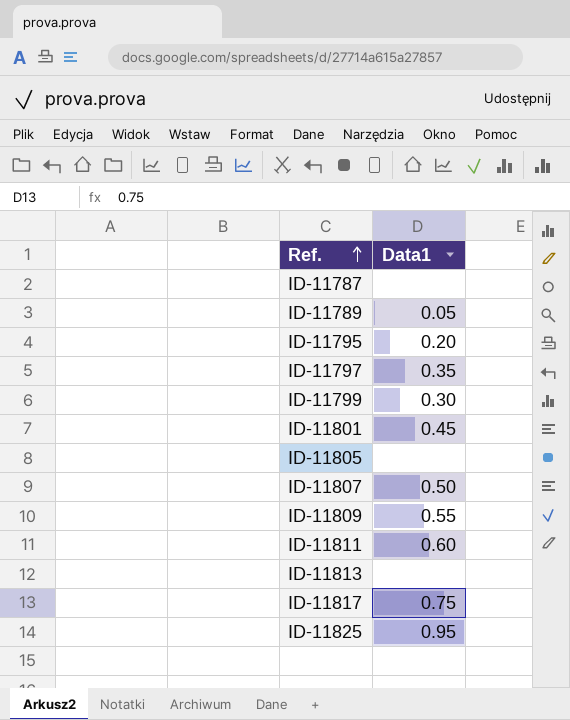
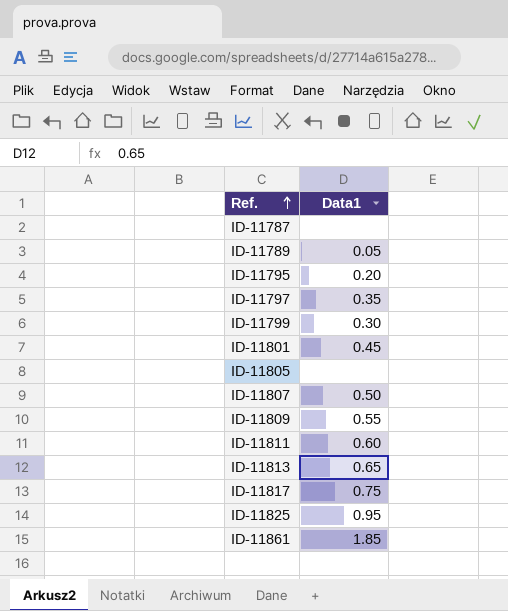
ID-11813 | Data1: none -> 0.65
row ID-11861: none -> 1.85

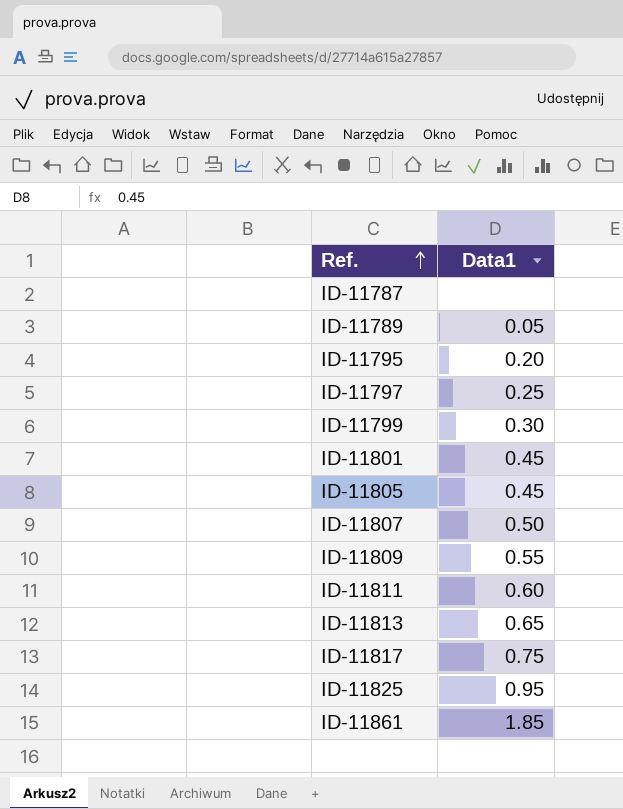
ID-11797 | Data1: 0.35 -> 0.25
ID-11805 | Data1: none -> 0.45

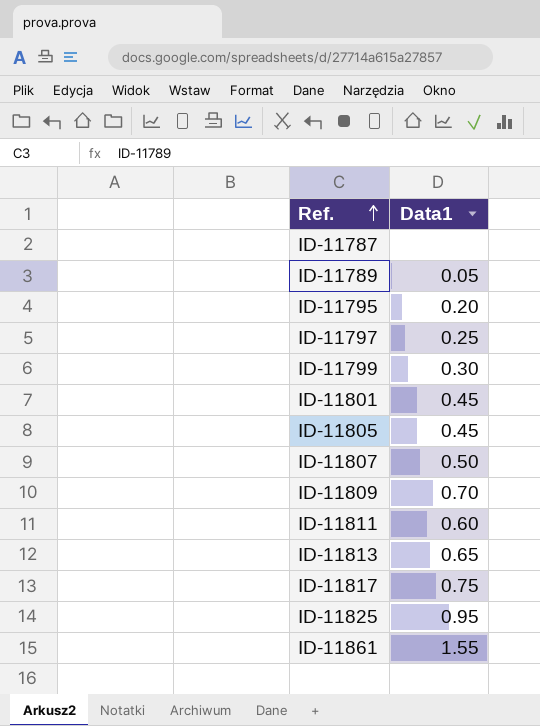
ID-11809 | Data1: 0.55 -> 0.70
ID-11861 | Data1: 1.85 -> 1.55

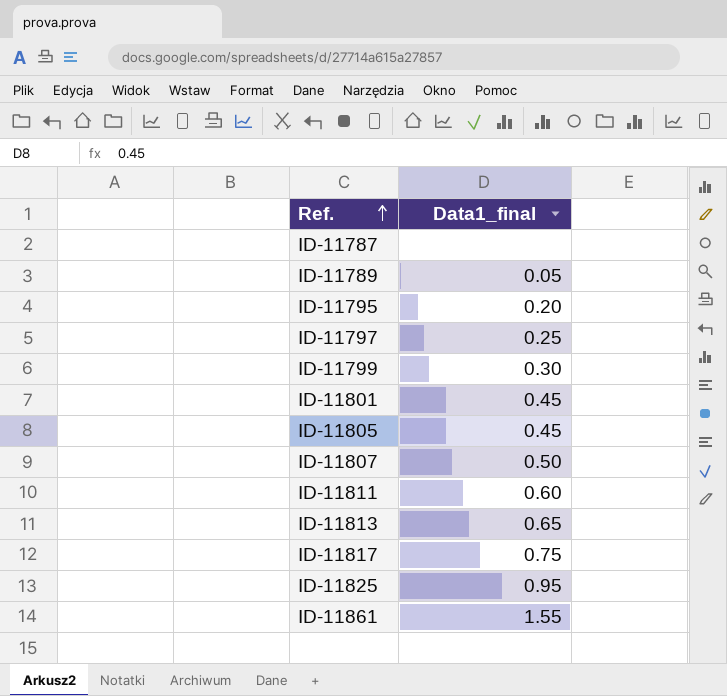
column name: Data1 -> Data1_final
row ID-11809: 0.70 -> none

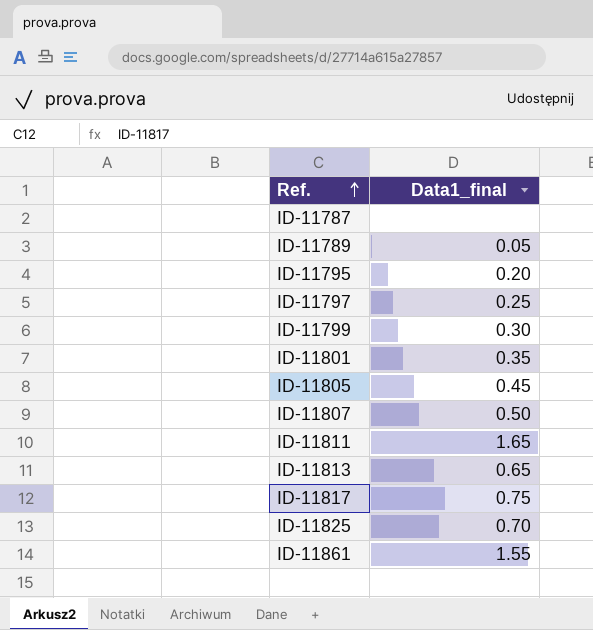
ID-11801 | Data1_final: 0.45 -> 0.35
ID-11811 | Data1_final: 0.60 -> 1.65
ID-11825 | Data1_final: 0.95 -> 0.70

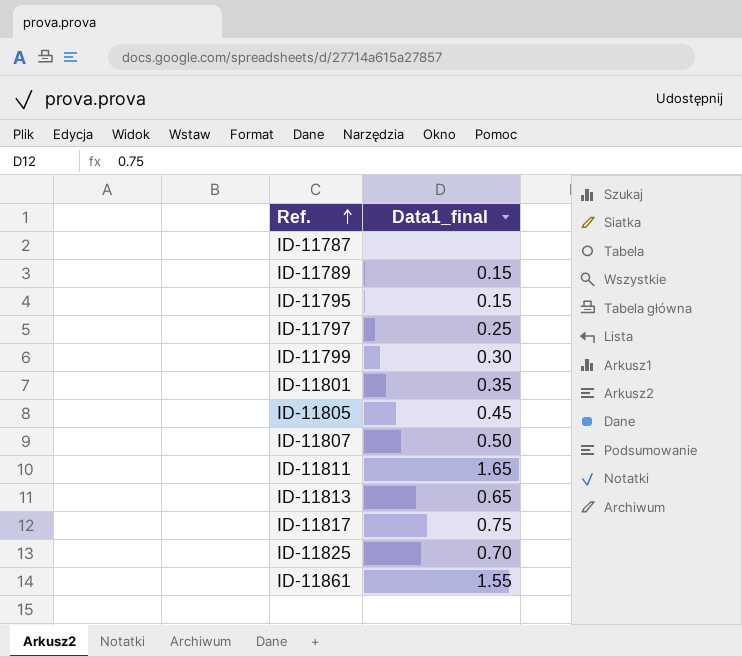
ID-11789 | Data1_final: 0.05 -> 0.15
ID-11795 | Data1_final: 0.20 -> 0.15

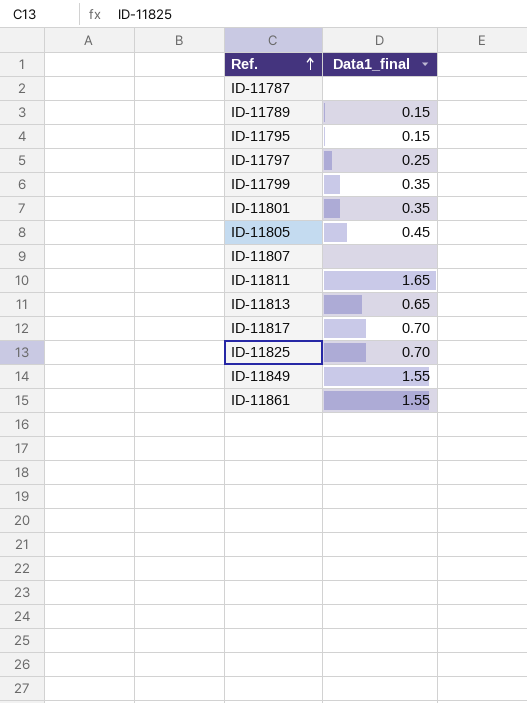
ID-11799 | Data1_final: 0.30 -> 0.35
ID-11807 | Data1_final: 0.50 -> none
ID-11817 | Data1_final: 0.75 -> 0.70
row ID-11849: none -> 1.55

